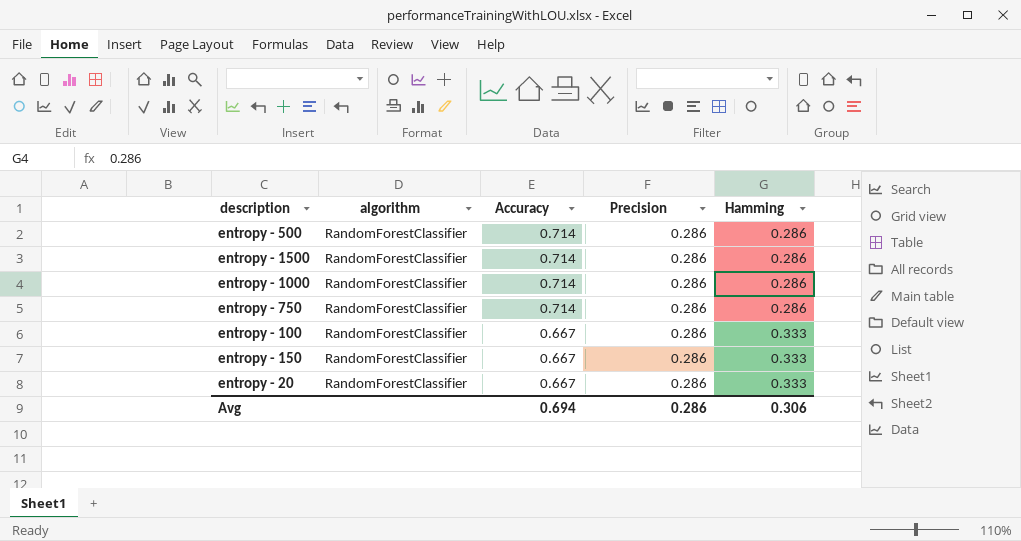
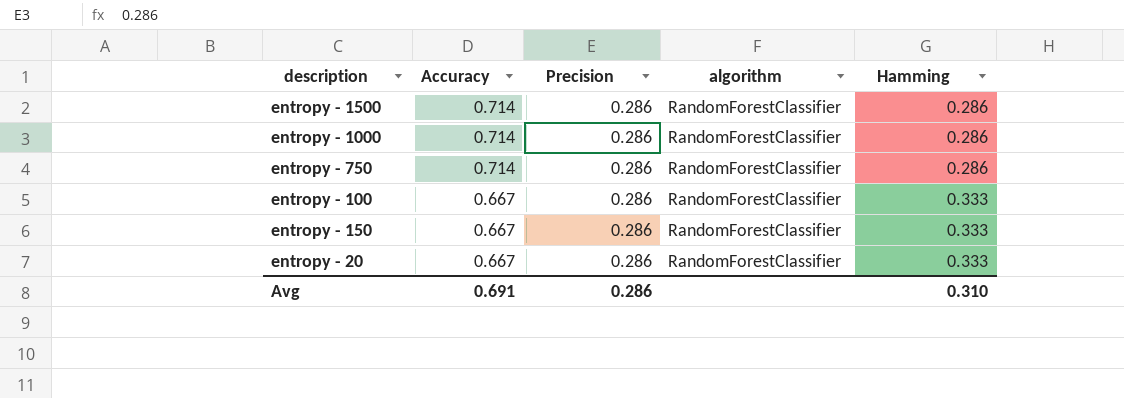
column algorithm | position: 2 -> 4
row entropy - 500: RandomForestClassifier | 0.714 | 0.286 | 0.286 -> none
Avg | Accuracy: 0.694 -> 0.691
Avg | Hamming: 0.306 -> 0.310

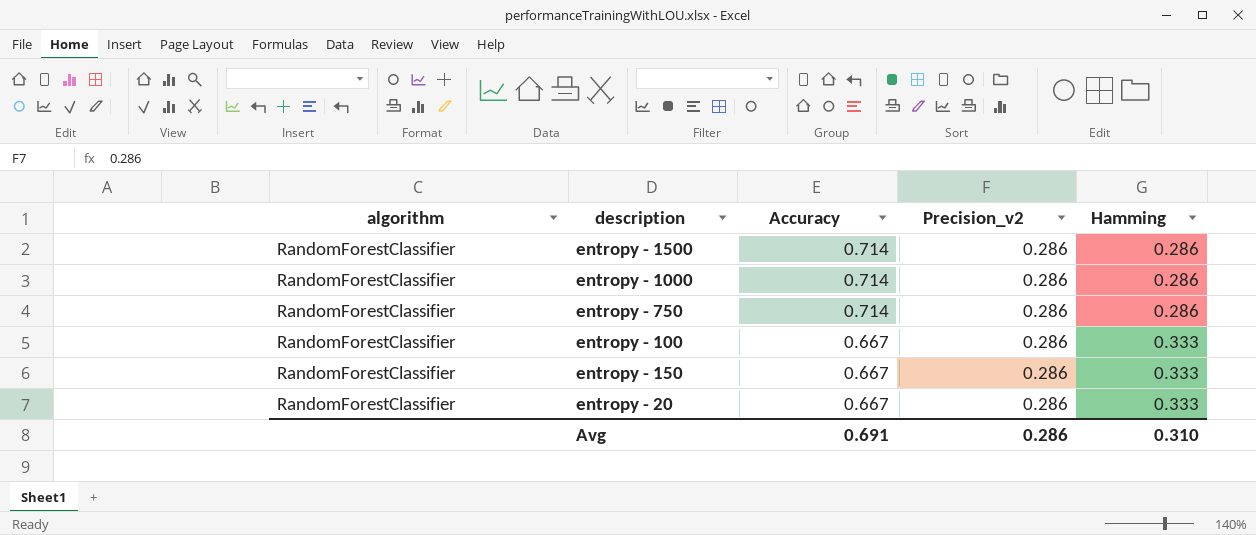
column algorithm | position: 4 -> 1
column name: Precision -> Precision_v2

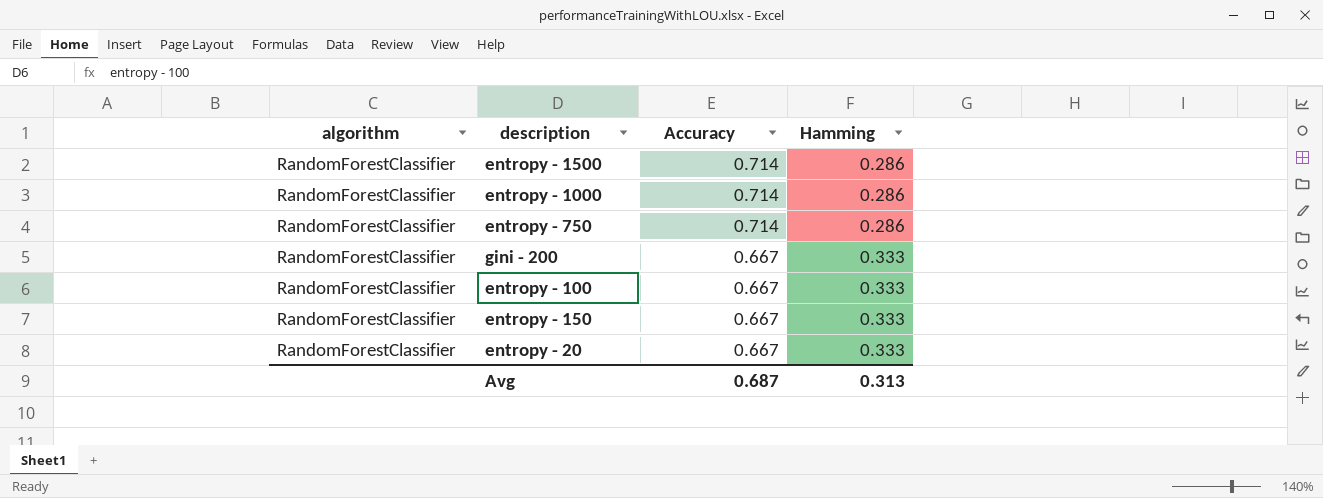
column Precision_v2 | position: 4 -> none
row gini - 200: none -> RandomForestClassifier | 0.667 | 0.333
Avg | Accuracy: 0.691 -> 0.687
Avg | Hamming: 0.310 -> 0.313

